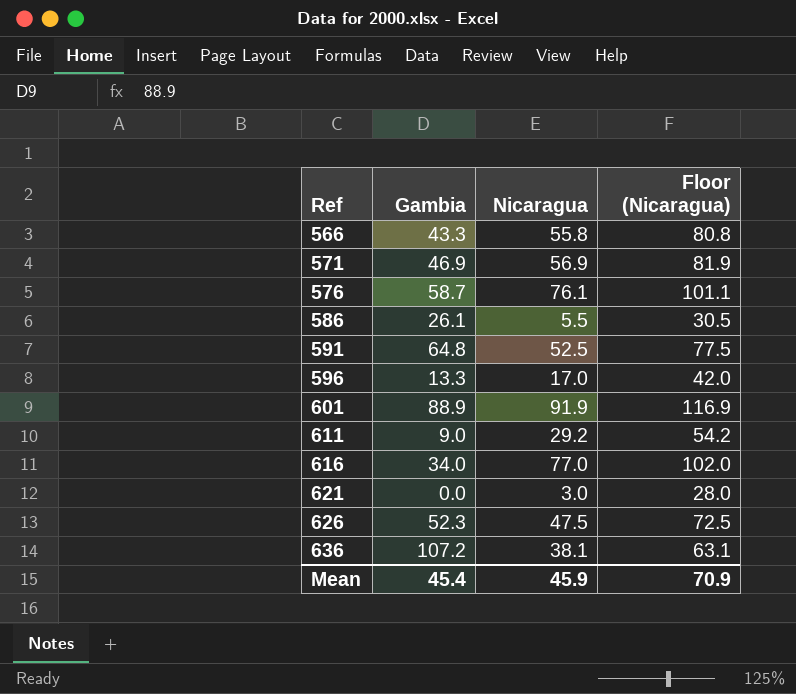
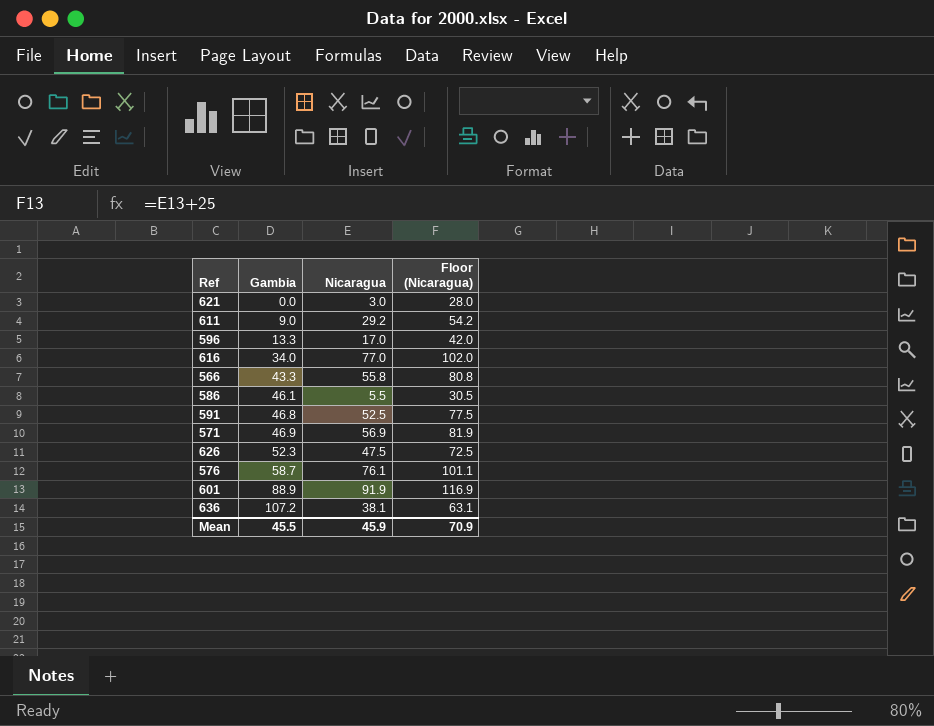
row order: Ref ascending -> Gambia ascending
586 | Gambia: 26.1 -> 46.1
591 | Gambia: 64.8 -> 46.8
Mean | Gambia: 45.4 -> 45.5

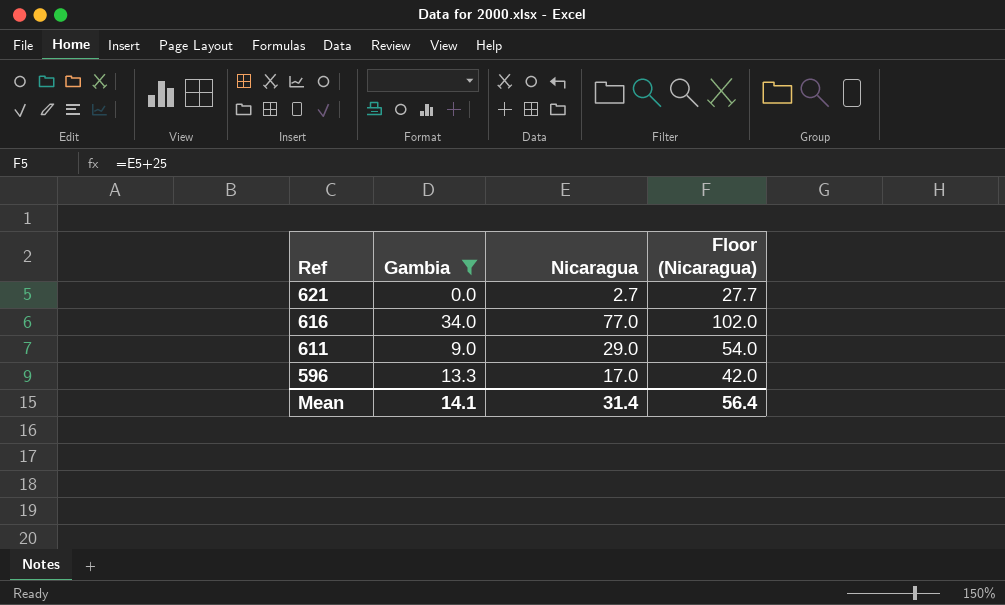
filter: none -> Gambia <= 34.0
row order: Gambia ascending -> Ref descending
621 | Nicaragua: 3.0 -> 2.7
621 | Floor (Nicaragua): 28.0 -> 27.7
611 | Nicaragua: 29.2 -> 29.0
611 | Floor (Nicaragua): 54.2 -> 54.0
Mean | Gambia: 45.5 -> 14.1
Mean | Nicaragua: 45.9 -> 31.4
Mean | Floor (Nicaragua): 70.9 -> 56.4

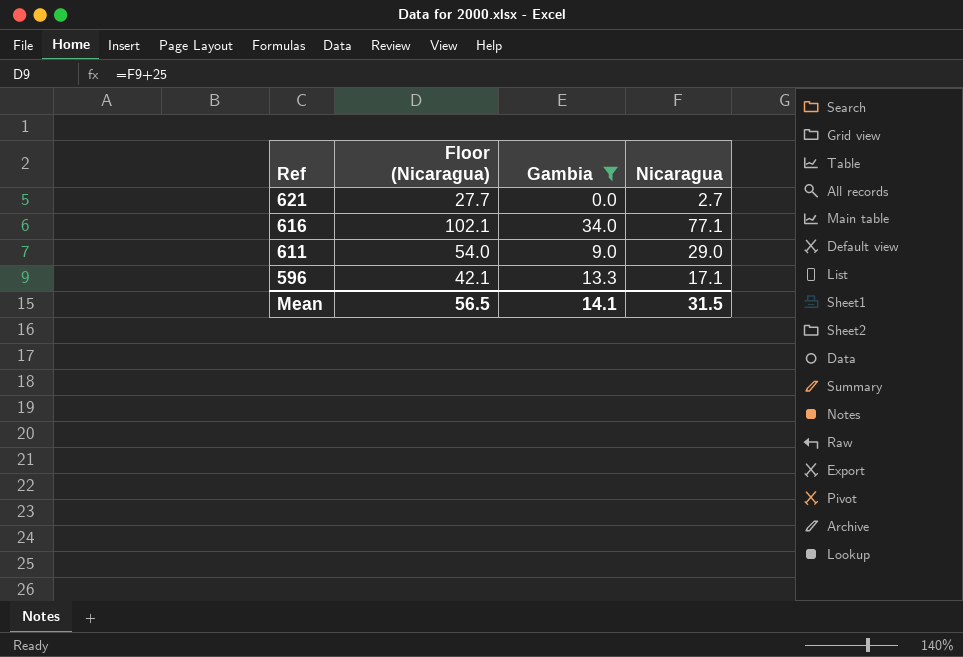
column Floor (Nicaragua) | position: 4 -> 2
616 | Floor (Nicaragua): 102.0 -> 102.1
616 | Nicaragua: 77.0 -> 77.1
596 | Floor (Nicaragua): 42.0 -> 42.1
596 | Nicaragua: 17.0 -> 17.1
Mean | Floor (Nicaragua): 56.4 -> 56.5
Mean | Nicaragua: 31.4 -> 31.5

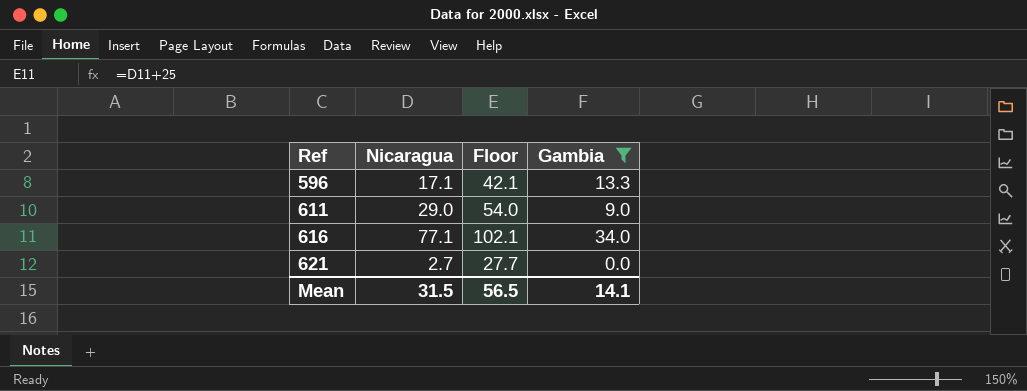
row order: Ref descending -> Ref ascending
column Nicaragua | position: 4 -> 2
column name: Floor (Nicaragua) -> Floor

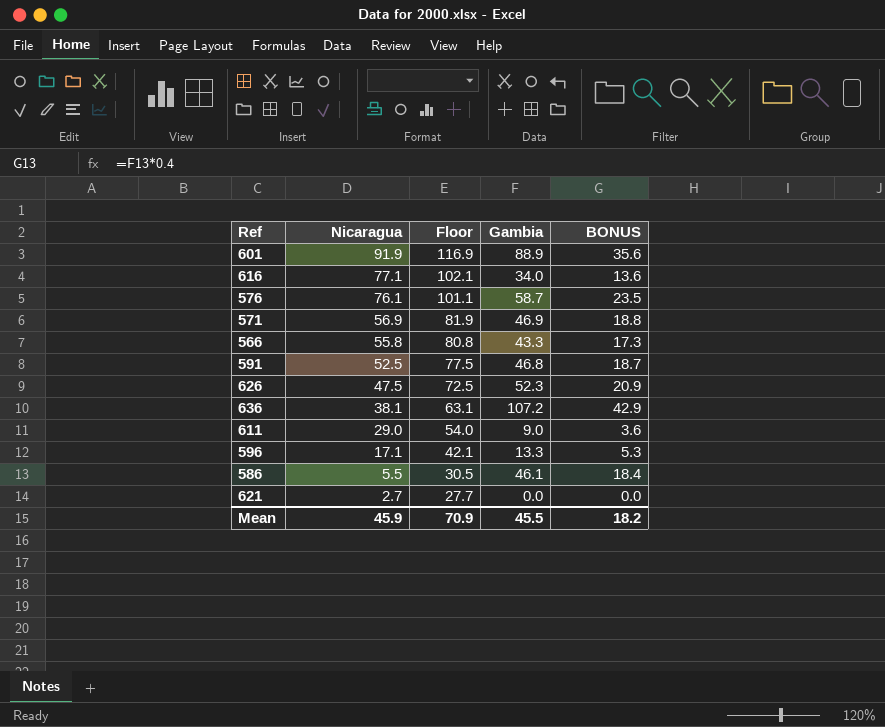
filter: Gambia <= 34.0 -> none
row order: Ref ascending -> Nicaragua descending
column BONUS | formula: none -> [Gambia] * 0.4
Mean | Nicaragua: 31.5 -> 45.9
Mean | Floor: 56.5 -> 70.9
Mean | Gambia: 14.1 -> 45.5

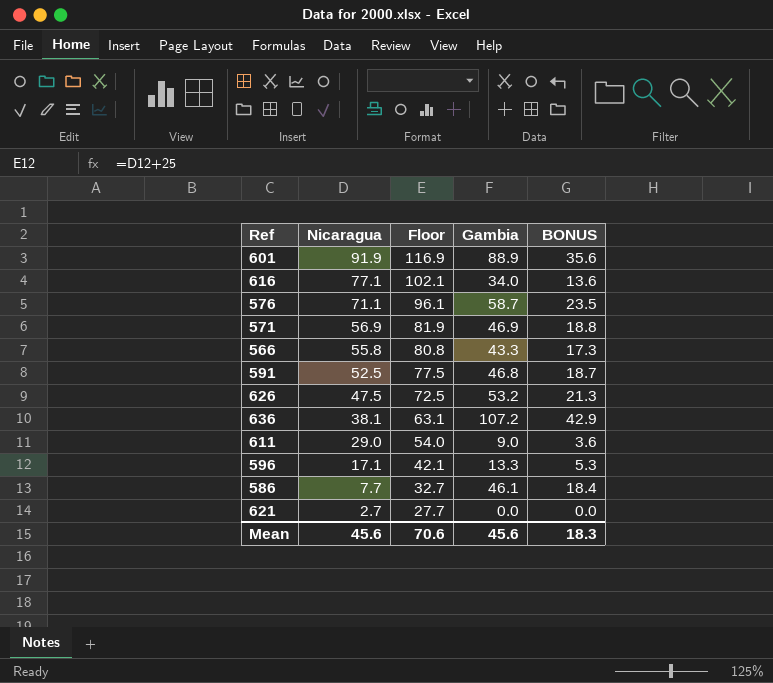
576 | Nicaragua: 76.1 -> 71.1
576 | Floor: 101.1 -> 96.1
626 | Gambia: 52.3 -> 53.2
626 | BONUS: 20.9 -> 21.3
586 | Nicaragua: 5.5 -> 7.7
586 | Floor: 30.5 -> 32.7
Mean | Nicaragua: 45.9 -> 45.6
Mean | Floor: 70.9 -> 70.6
Mean | Gambia: 45.5 -> 45.6
Mean | BONUS: 18.2 -> 18.3

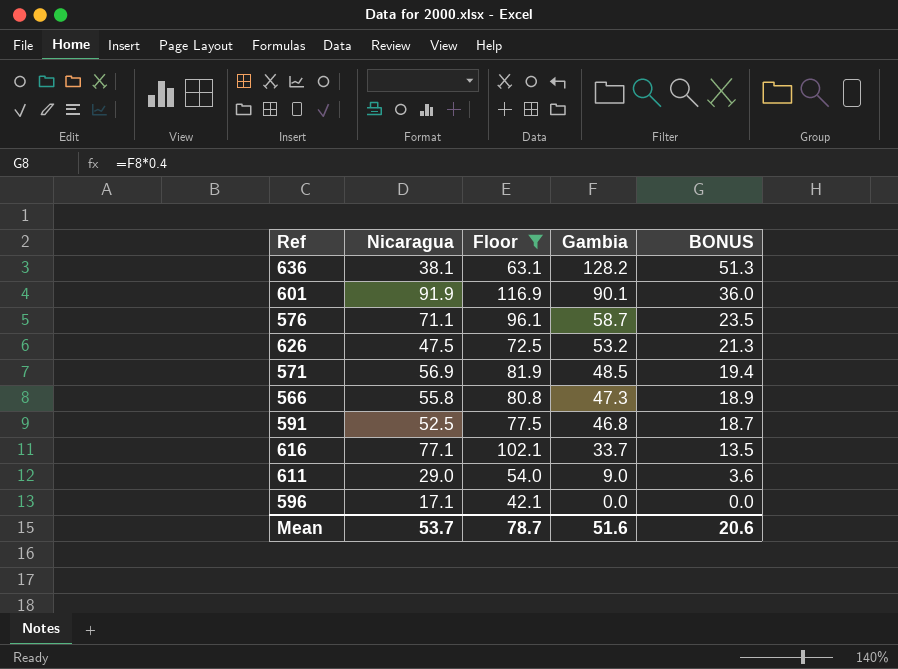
filter: none -> Floor >= 42.1
row order: Nicaragua descending -> Gambia descending
636 | Gambia: 107.2 -> 128.2
636 | BONUS: 42.9 -> 51.3
601 | Gambia: 88.9 -> 90.1
601 | BONUS: 35.6 -> 36.0
571 | Gambia: 46.9 -> 48.5
571 | BONUS: 18.8 -> 19.4
566 | Gambia: 43.3 -> 47.3
566 | BONUS: 17.3 -> 18.9
616 | Gambia: 34.0 -> 33.7
616 | BONUS: 13.6 -> 13.5
596 | Gambia: 13.3 -> 0.0
596 | BONUS: 5.3 -> 0.0
Mean | Nicaragua: 45.6 -> 53.7
Mean | Floor: 70.6 -> 78.7
Mean | Gambia: 45.6 -> 51.6
Mean | BONUS: 18.3 -> 20.6

